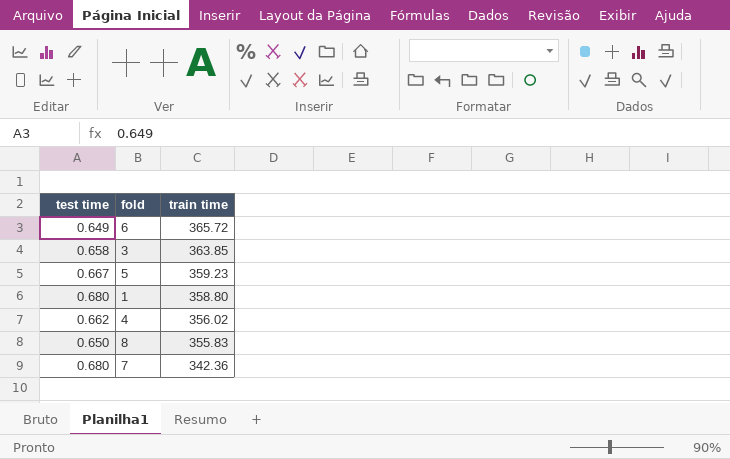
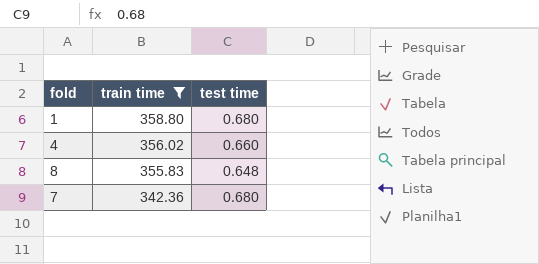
filter: none -> train time <= 358.80
column test time | position: 1 -> 3
4 | test time: 0.662 -> 0.660
8 | test time: 0.650 -> 0.648

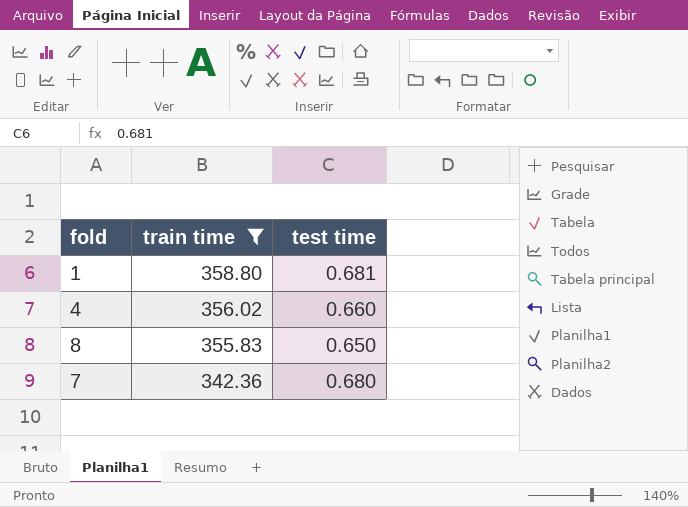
1 | test time: 0.680 -> 0.681
8 | test time: 0.648 -> 0.650

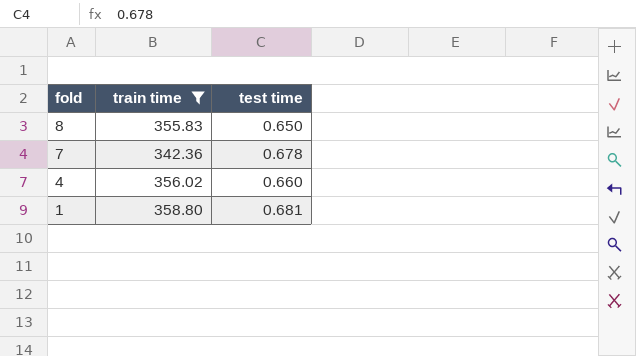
row order: train time descending -> fold descending
7 | test time: 0.680 -> 0.678

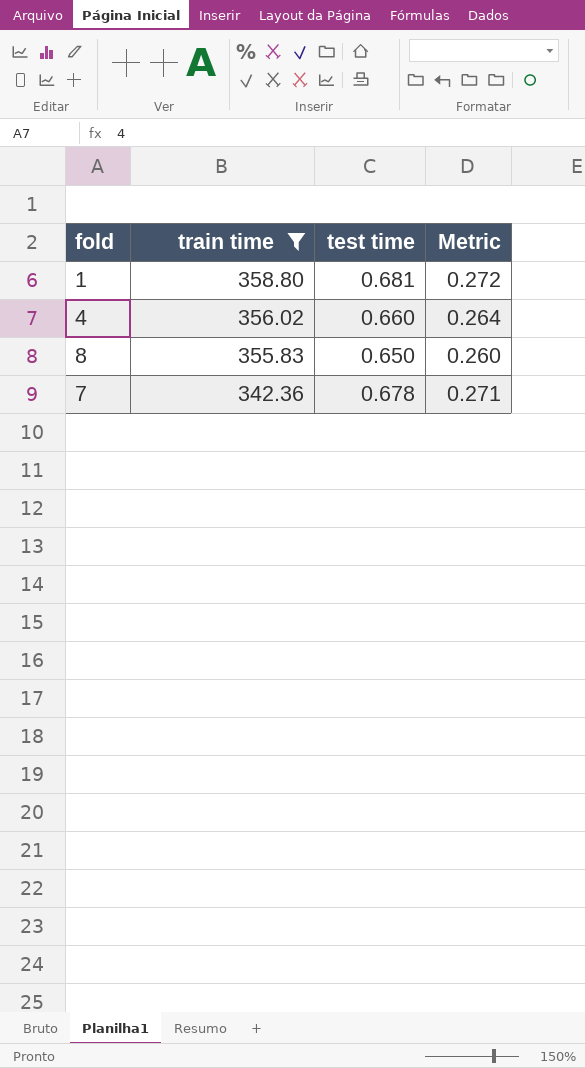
row order: fold descending -> train time descending
column Metric | formula: none -> [test time] * 0.4

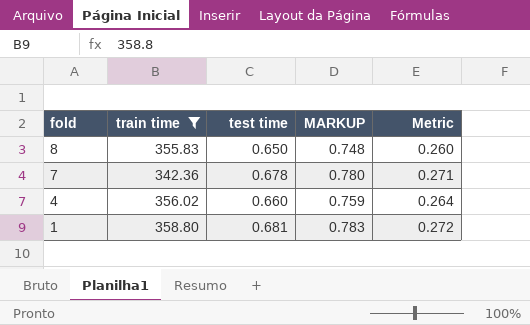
row order: train time descending -> fold descending
column MARKUP | formula: none -> [test time] * 1.15

